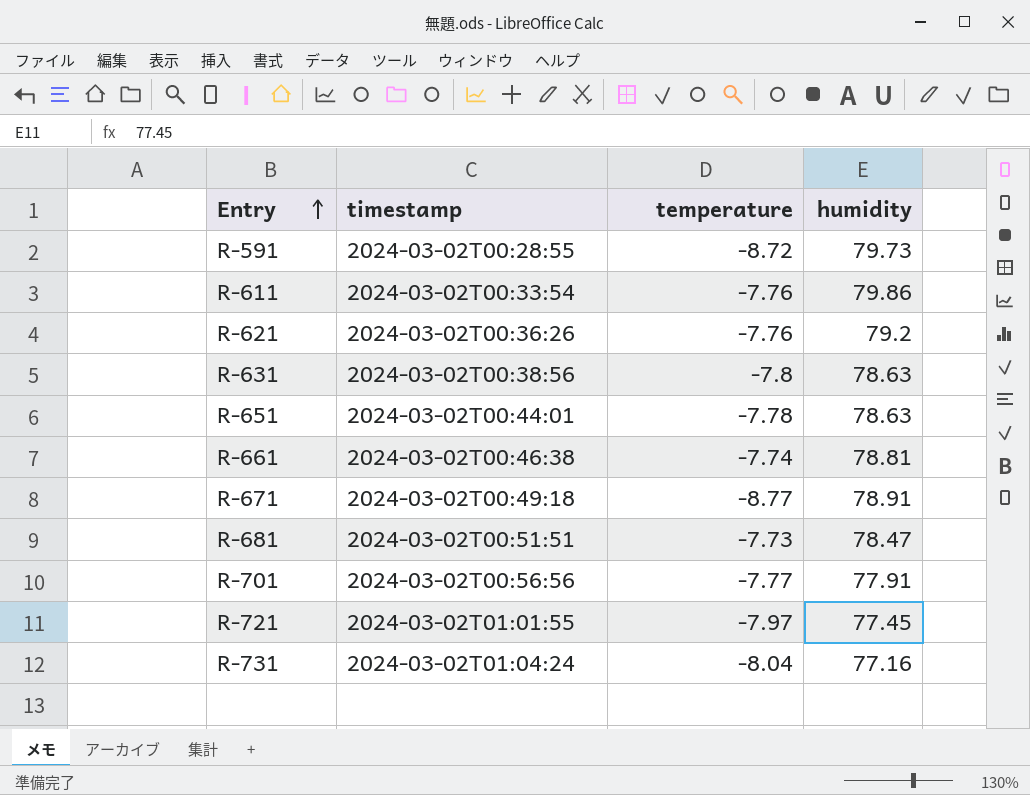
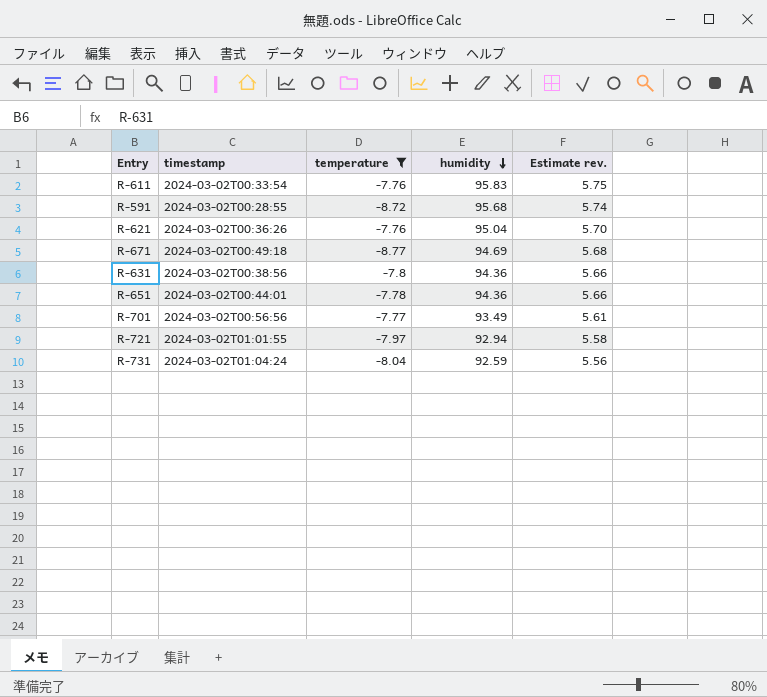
filter: none -> temperature <= -7.76
row order: Entry ascending -> humidity descending
column Estimate rev. | formula: none -> [humidity] * 0.06
R-611 | humidity: 79.86 -> 95.83
R-591 | humidity: 79.73 -> 95.68
R-621 | humidity: 79.2 -> 95.04
R-671 | humidity: 78.91 -> 94.69
R-631 | humidity: 78.63 -> 94.36
R-651 | humidity: 78.63 -> 94.36
R-701 | humidity: 77.91 -> 93.49
R-721 | humidity: 77.45 -> 92.94
R-731 | humidity: 77.16 -> 92.59

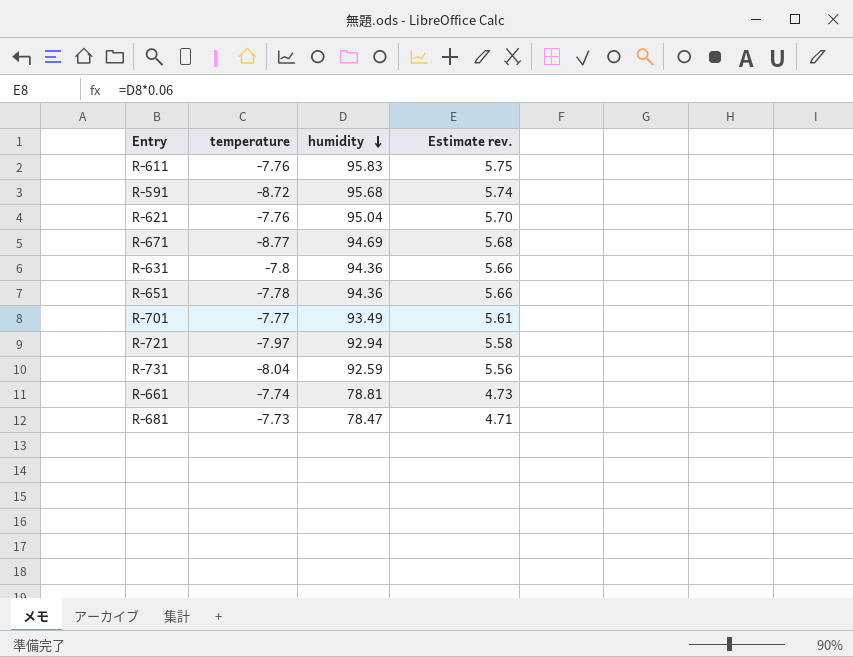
filter: temperature <= -7.76 -> none
column timestamp | position: 2 -> none

